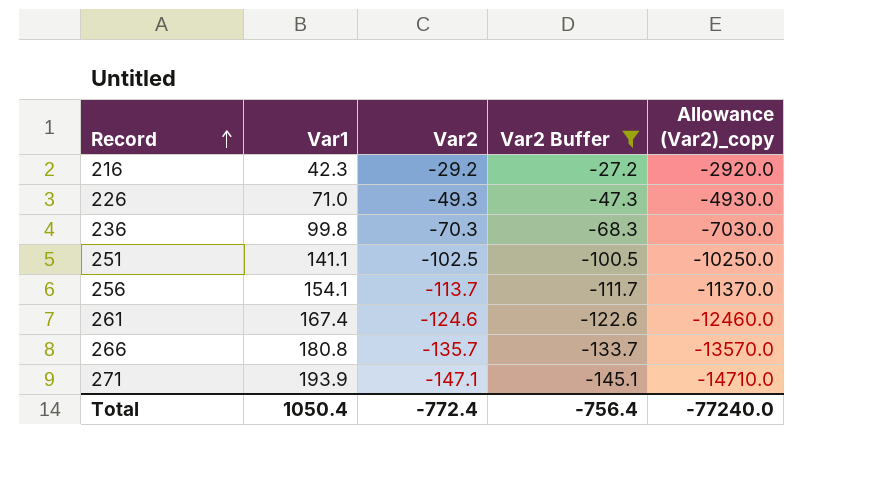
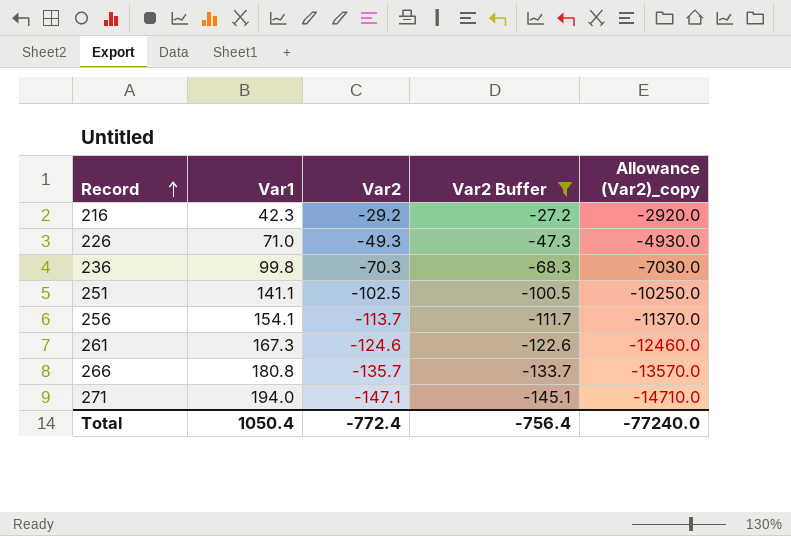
261 | Var1: 167.4 -> 167.3
271 | Var1: 193.9 -> 194.0

